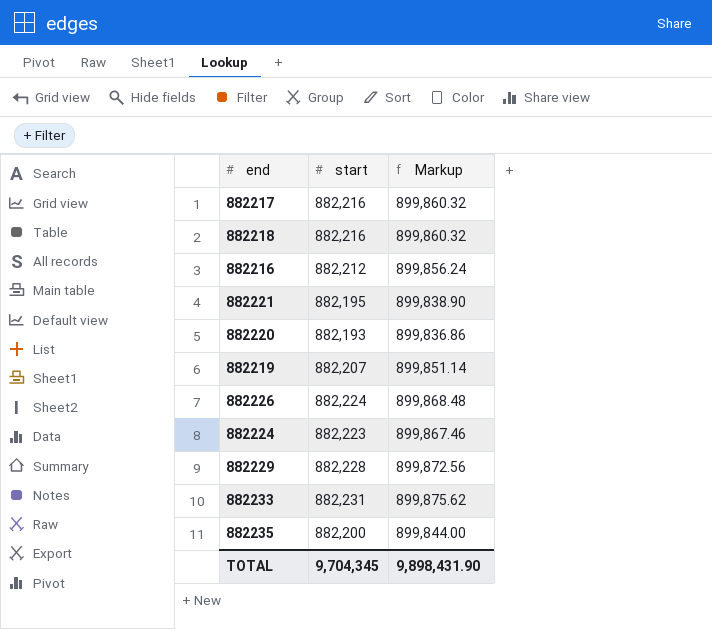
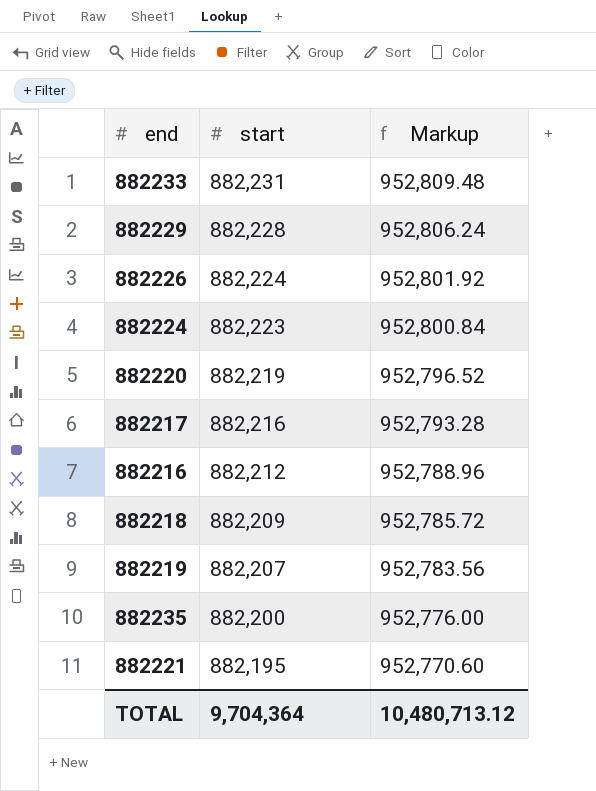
row order: none -> start descending
column Markup | formula: [start] * 1.02 -> [start] * 1.08
882220 | start: 882,193 -> 882,219
882218 | start: 882,216 -> 882,209
TOTAL | start: 9,704,345 -> 9,704,364
TOTAL | Markup: 9,898,431.90 -> 10,480,713.12

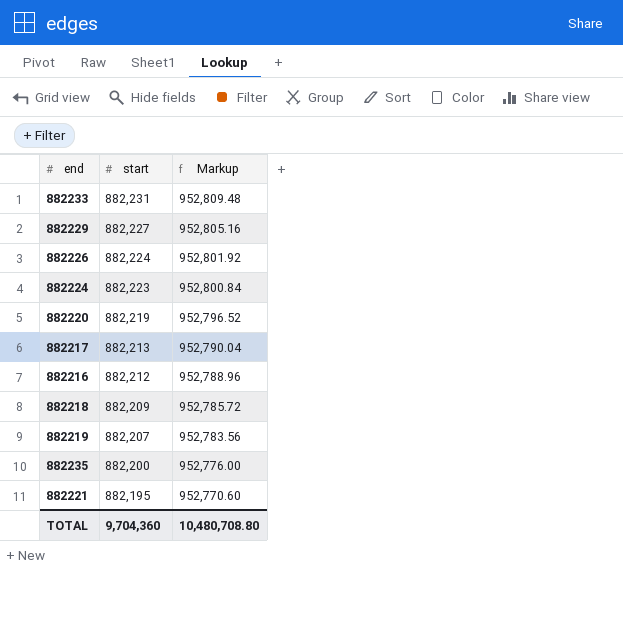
882229 | start: 882,228 -> 882,227
882229 | Markup: 952,806.24 -> 952,805.16
882217 | start: 882,216 -> 882,213
882217 | Markup: 952,793.28 -> 952,790.04
TOTAL | start: 9,704,364 -> 9,704,360
TOTAL | Markup: 10,480,713.12 -> 10,480,708.80

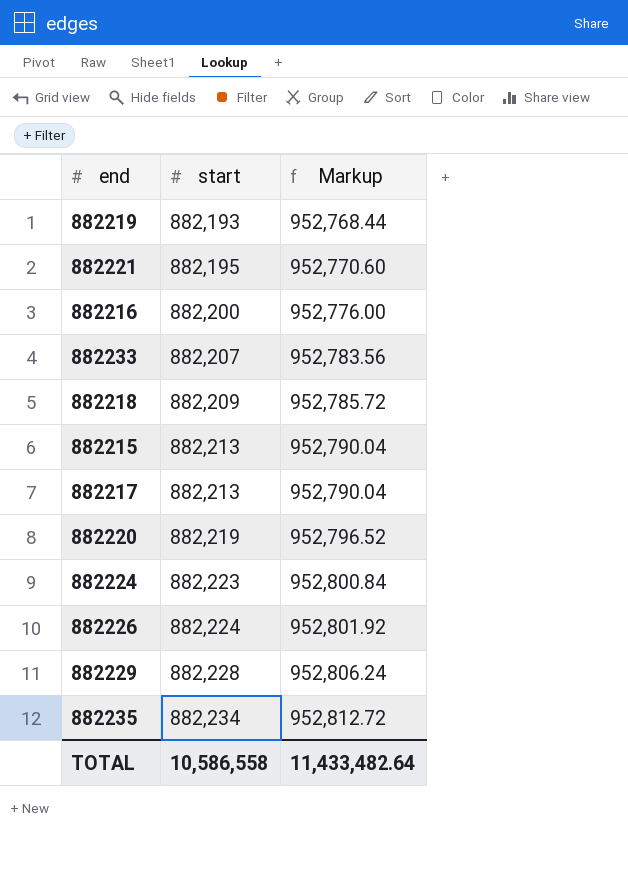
row order: start descending -> start ascending
882219 | start: 882,207 -> 882,193
882219 | Markup: 952,783.56 -> 952,768.44
882216 | start: 882,212 -> 882,200
882216 | Markup: 952,788.96 -> 952,776.00
882233 | start: 882,231 -> 882,207
882233 | Markup: 952,809.48 -> 952,783.56
row 882215: none -> 882,213 | 952,790.04
882229 | start: 882,227 -> 882,228
882229 | Markup: 952,805.16 -> 952,806.24
882235 | start: 882,200 -> 882,234
882235 | Markup: 952,776.00 -> 952,812.72
TOTAL | start: 9,704,360 -> 10,586,558
TOTAL | Markup: 10,480,708.80 -> 11,433,482.64

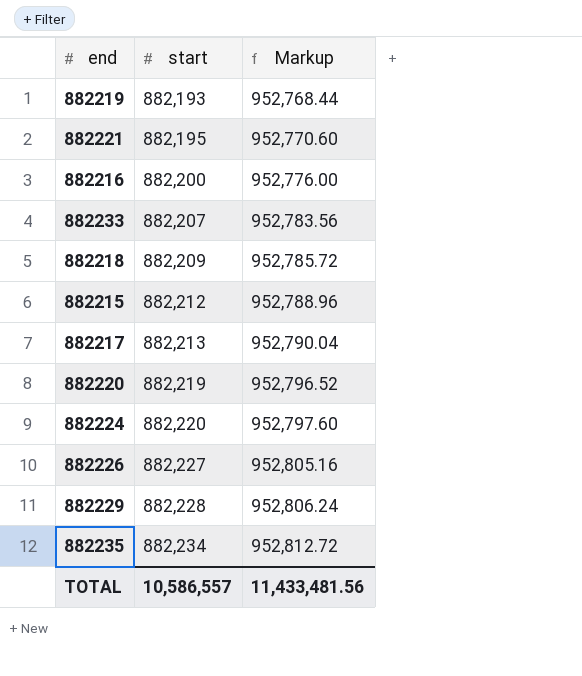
882215 | start: 882,213 -> 882,212
882215 | Markup: 952,790.04 -> 952,788.96
882224 | start: 882,223 -> 882,220
882224 | Markup: 952,800.84 -> 952,797.60
882226 | start: 882,224 -> 882,227
882226 | Markup: 952,801.92 -> 952,805.16
TOTAL | start: 10,586,558 -> 10,586,557
TOTAL | Markup: 11,433,482.64 -> 11,433,481.56

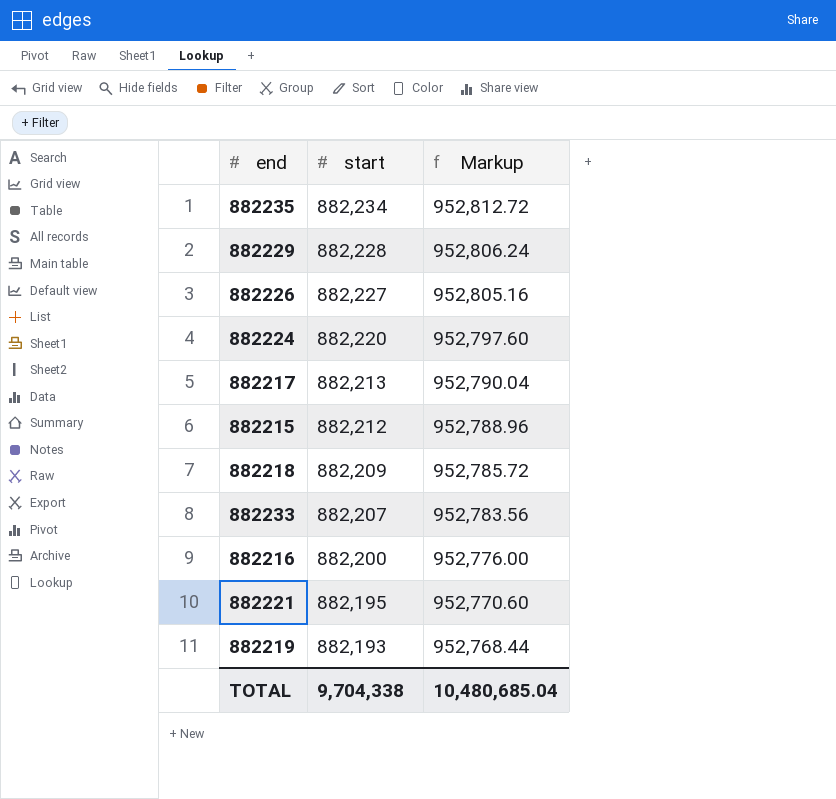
row order: start ascending -> start descending
row 882220: 882,219 | 952,796.52 -> none
TOTAL | start: 10,586,557 -> 9,704,338
TOTAL | Markup: 11,433,481.56 -> 10,480,685.04

